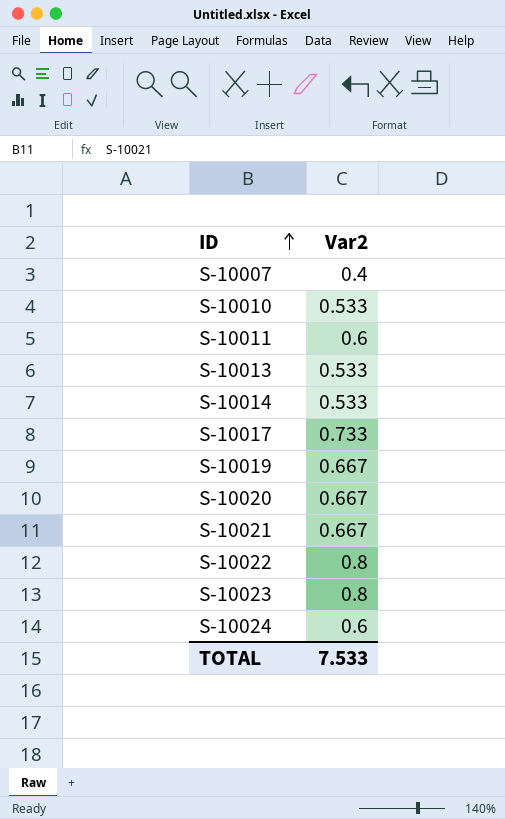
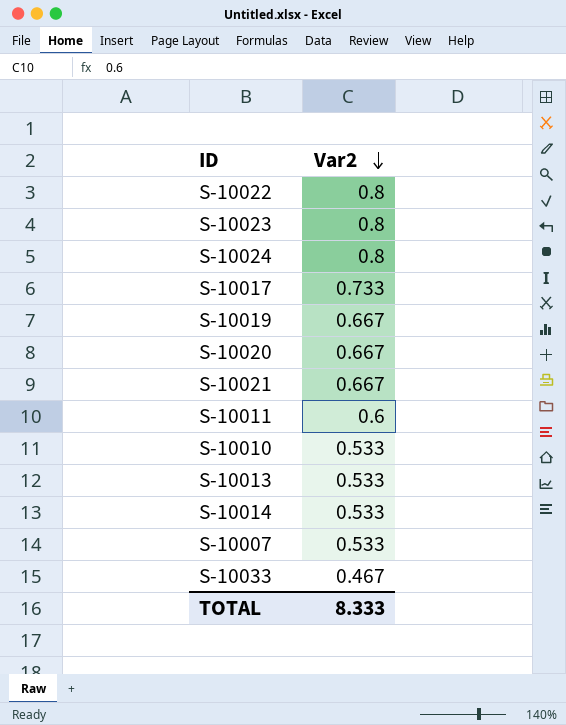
row order: ID ascending -> Var2 descending
S-10024 | Var2: 0.6 -> 0.8
S-10007 | Var2: 0.4 -> 0.533
row S-10033: none -> 0.467
TOTAL | Var2: 7.533 -> 8.333

